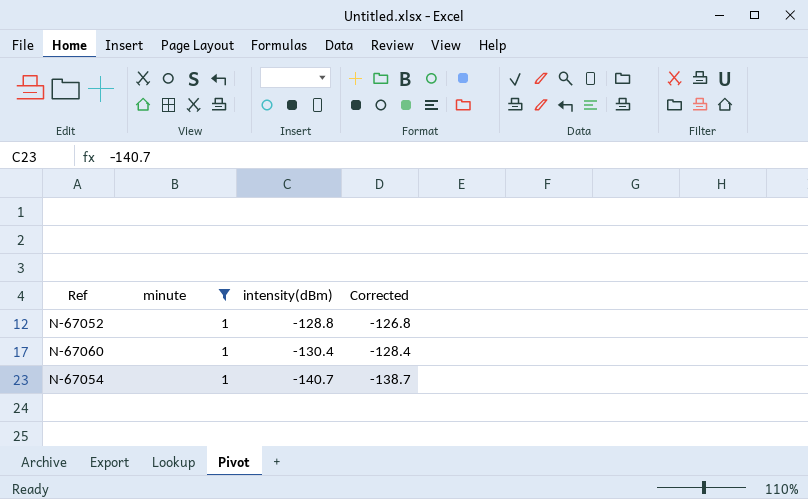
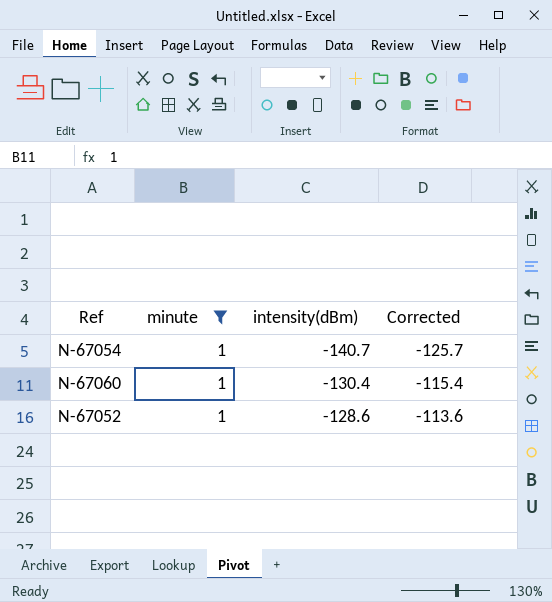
row order: intensity(dBm) descending -> intensity(dBm) ascending
column Corrected | formula: [intensity(dBm)] + 2 -> [intensity(dBm)] + 15
N-67052 | intensity(dBm): -128.8 -> -128.6

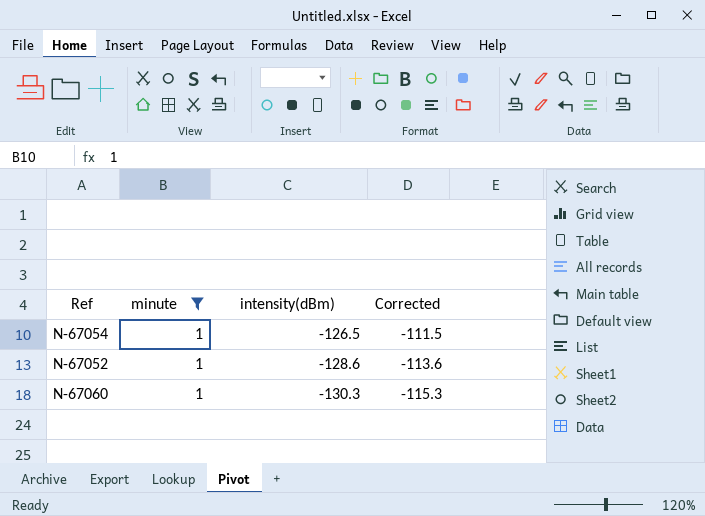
row order: intensity(dBm) ascending -> intensity(dBm) descending
N-67054 | intensity(dBm): -140.7 -> -126.5
N-67054 | Corrected: -125.7 -> -111.5
N-67060 | intensity(dBm): -130.4 -> -130.3
N-67060 | Corrected: -115.4 -> -115.3

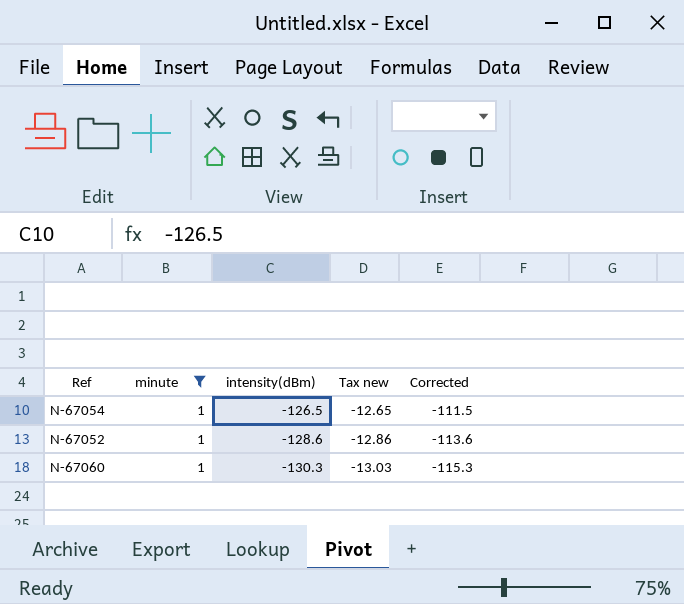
column Tax new | formula: none -> [intensity(dBm)] * 0.1

